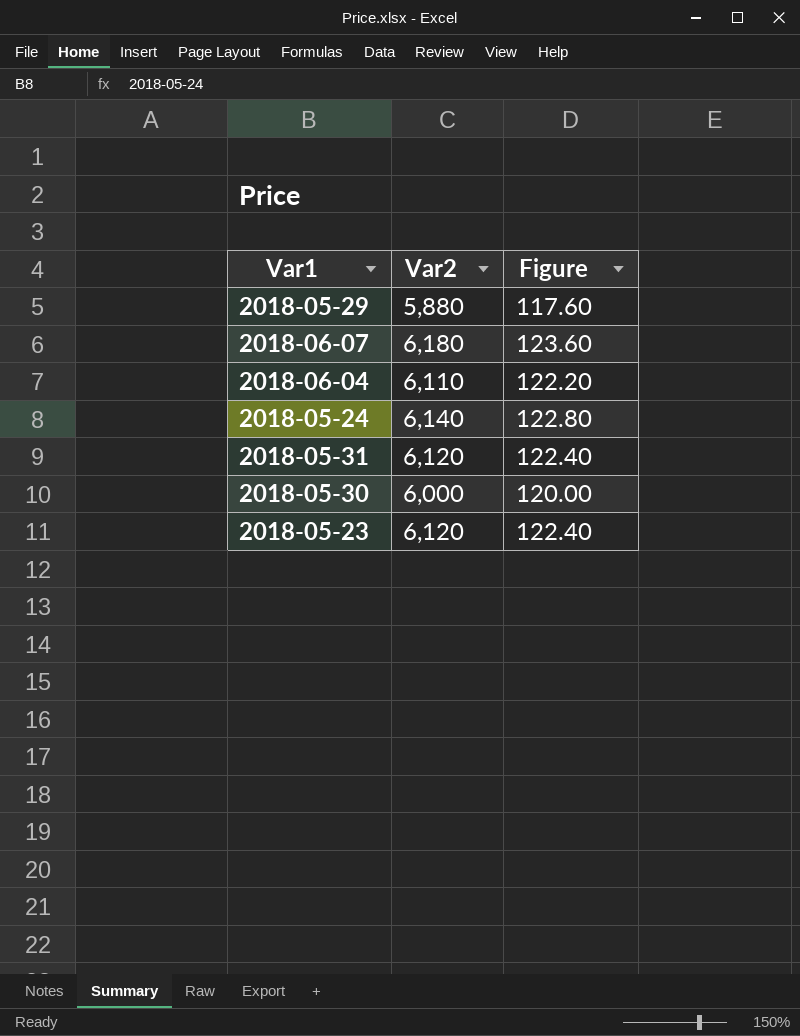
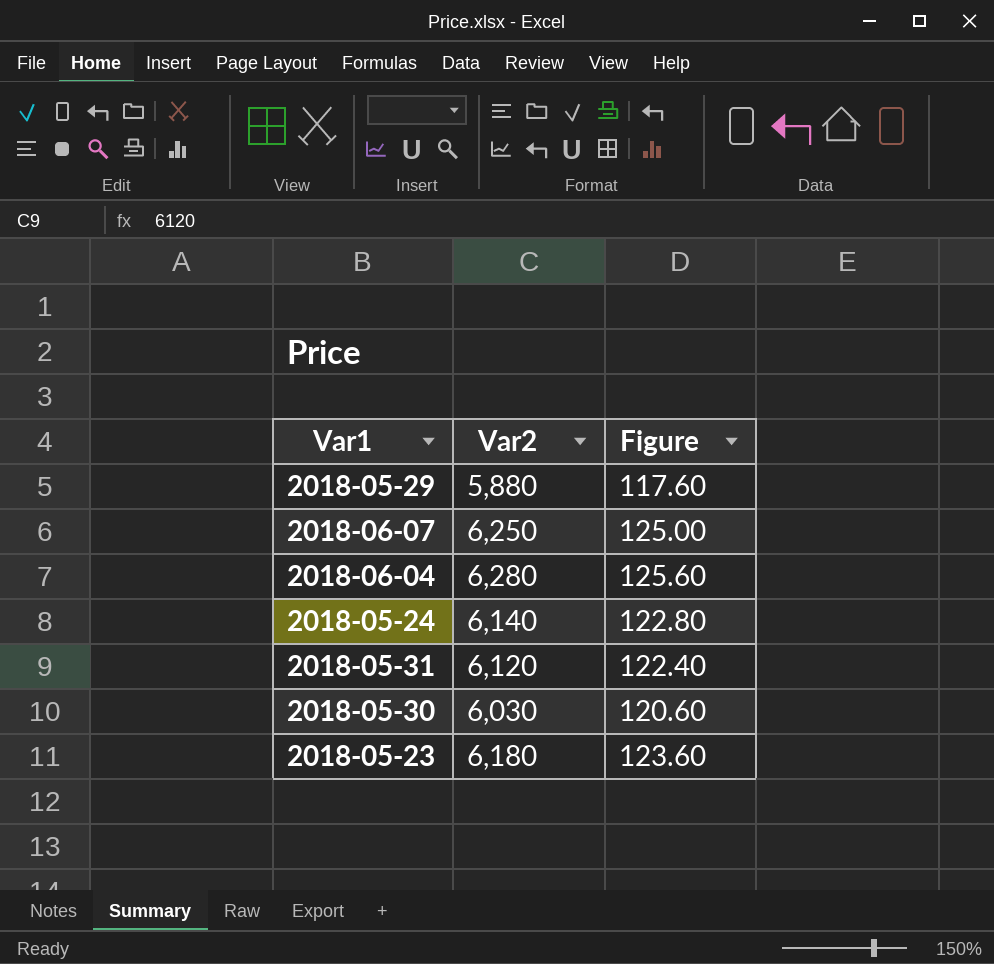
2018-06-07 | Var2: 6,180 -> 6,250
2018-06-07 | Figure: 123.60 -> 125.00
2018-06-04 | Var2: 6,110 -> 6,280
2018-06-04 | Figure: 122.20 -> 125.60
2018-05-30 | Var2: 6,000 -> 6,030
2018-05-30 | Figure: 120.00 -> 120.60
2018-05-23 | Var2: 6,120 -> 6,180
2018-05-23 | Figure: 122.40 -> 123.60

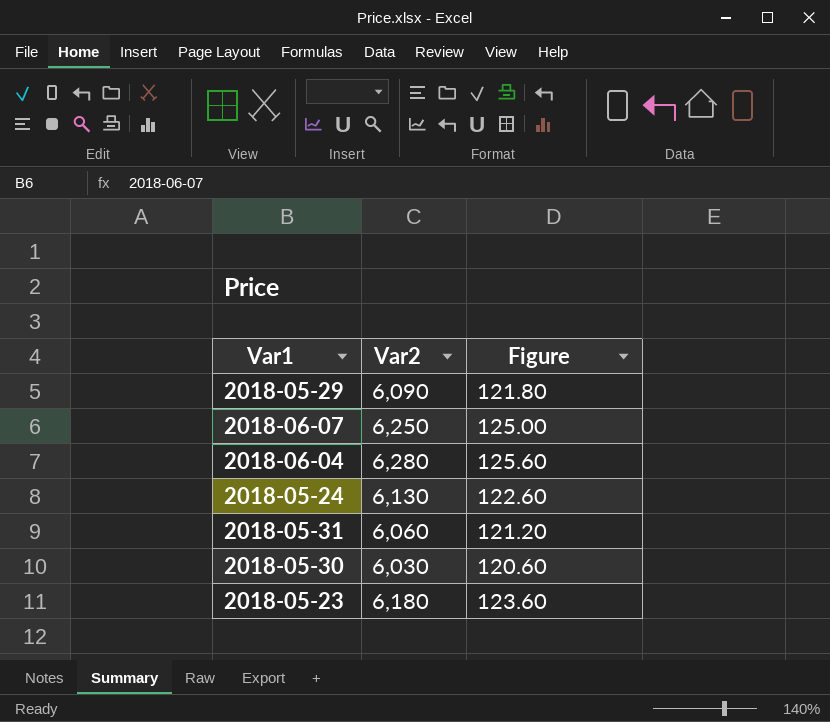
2018-05-29 | Var2: 5,880 -> 6,090
2018-05-29 | Figure: 117.60 -> 121.80
2018-05-24 | Var2: 6,140 -> 6,130
2018-05-24 | Figure: 122.80 -> 122.60
2018-05-31 | Var2: 6,120 -> 6,060
2018-05-31 | Figure: 122.40 -> 121.20

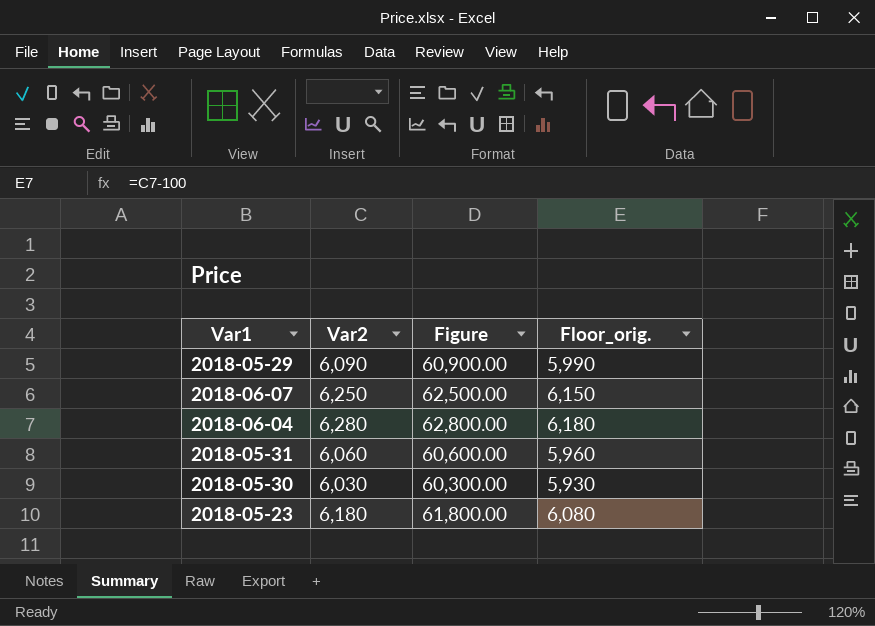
column Figure | formula: [Var2] * 0.02 -> [Var2] * 10
column Floor_orig. | formula: none -> [Var2] - 100
row 2018-05-24: 6,130 | 122.60 -> none

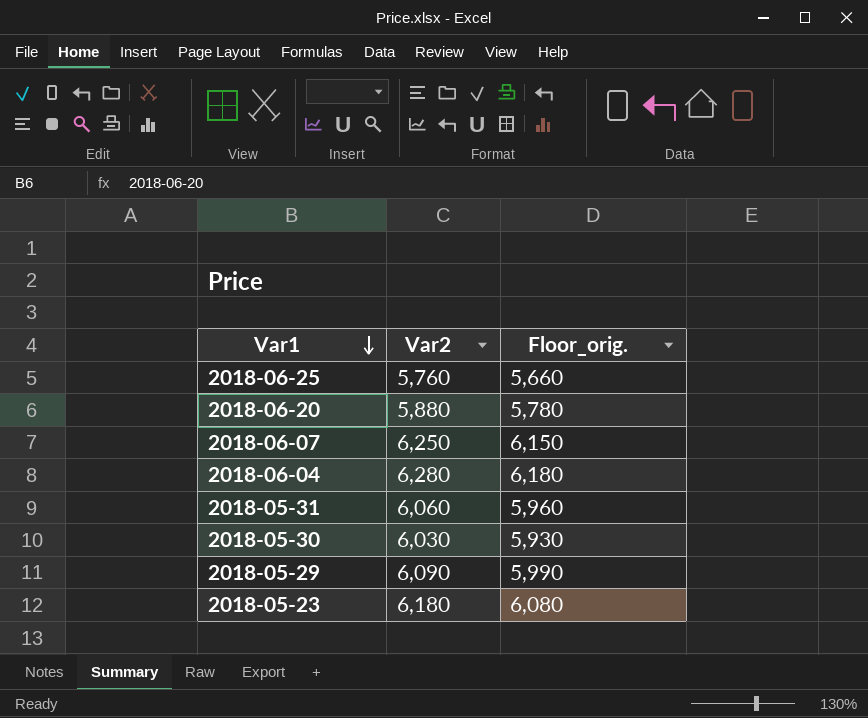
row order: none -> Var1 descending
column Figure | formula: [Var2] * 10 -> none
row 2018-06-25: none -> 5,760 | 5,660
row 2018-06-20: none -> 5,880 | 5,780

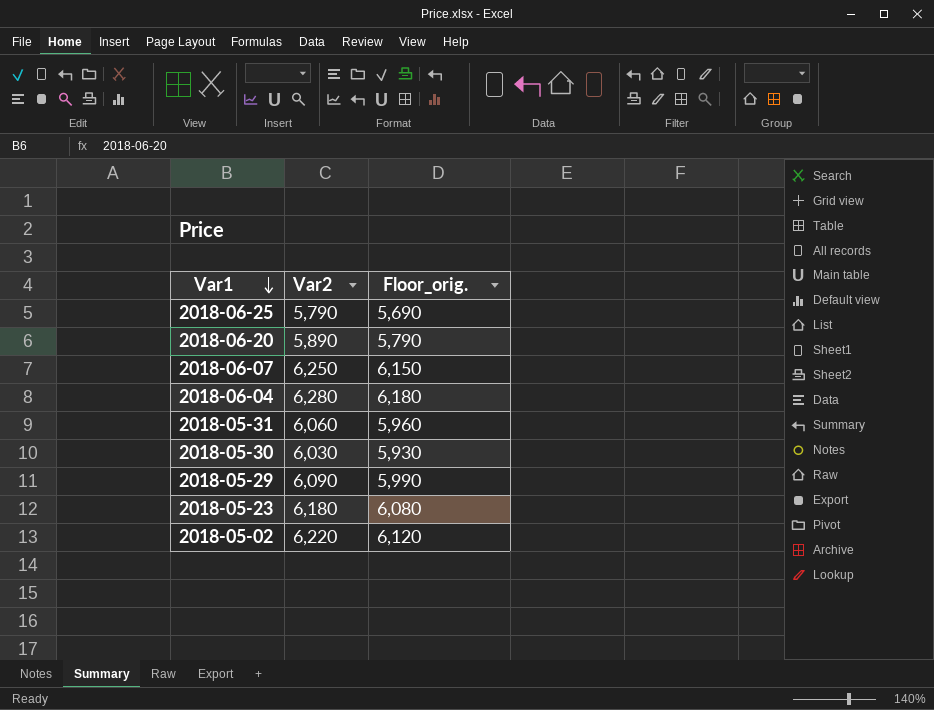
2018-06-25 | Var2: 5,760 -> 5,790
2018-06-25 | Floor_orig.: 5,660 -> 5,690
2018-06-20 | Var2: 5,880 -> 5,890
2018-06-20 | Floor_orig.: 5,780 -> 5,790
row 2018-05-02: none -> 6,220 | 6,120

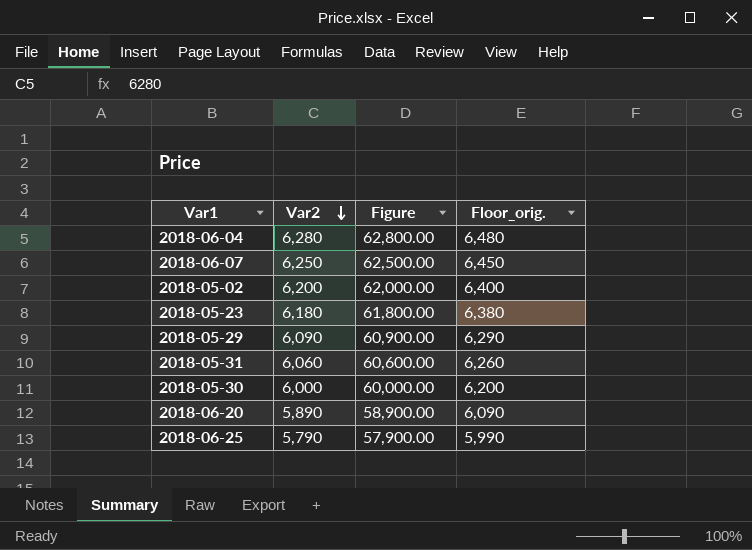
row order: Var1 descending -> Var2 descending
column Figure | formula: none -> [Var2] * 10
column Floor_orig. | formula: [Var2] - 100 -> [Var2] + 200
2018-05-02 | Var2: 6,220 -> 6,200
2018-05-30 | Var2: 6,030 -> 6,000

